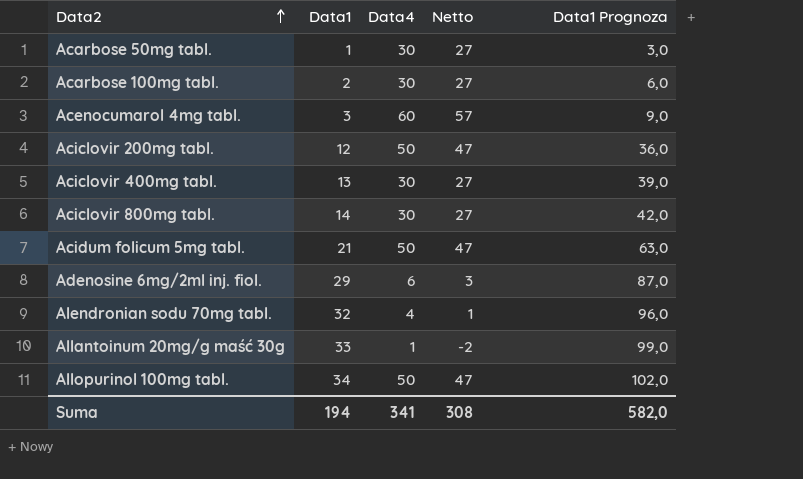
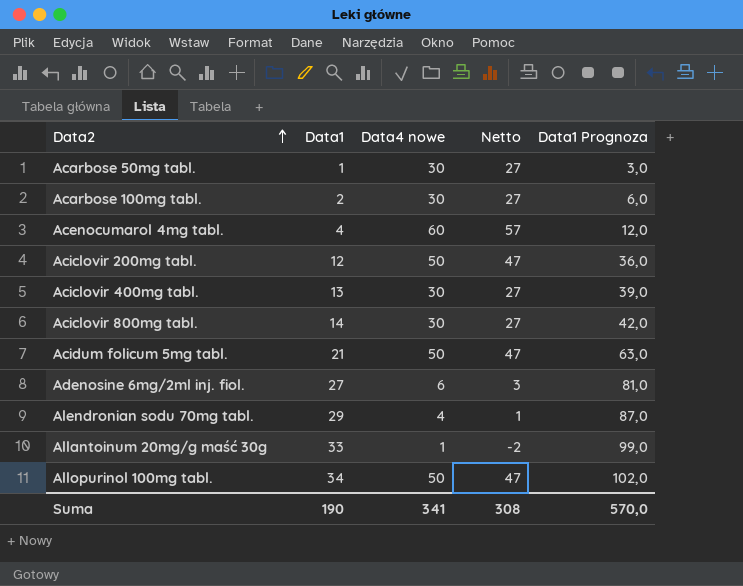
column name: Data4 -> Data4 nowe
Acenocumarol 4mg tabl. | Data1: 3 -> 4
Acenocumarol 4mg tabl. | Data1 Prognoza: 9,0 -> 12,0
Adenosine 6mg/2ml inj. fiol. | Data1: 29 -> 27
Adenosine 6mg/2ml inj. fiol. | Data1 Prognoza: 87,0 -> 81,0
Alendronian sodu 70mg tabl. | Data1: 32 -> 29
Alendronian sodu 70mg tabl. | Data1 Prognoza: 96,0 -> 87,0
Suma | Data1: 194 -> 190
Suma | Data1 Prognoza: 582,0 -> 570,0

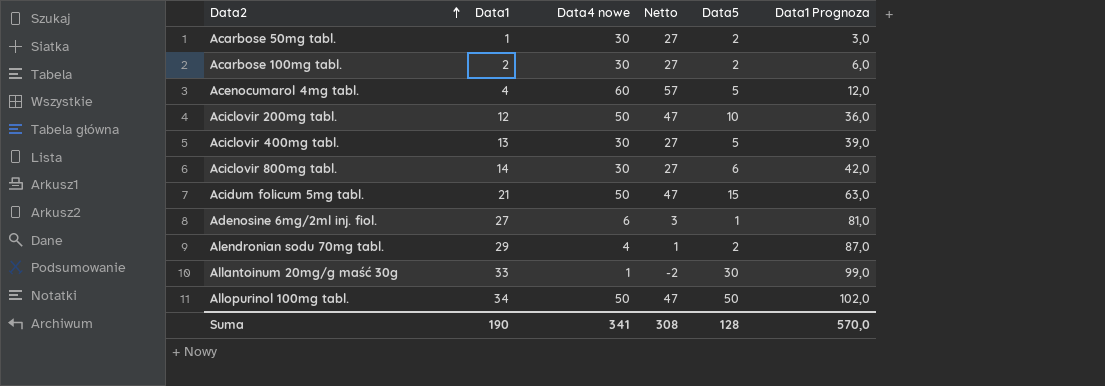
column Data5 | position: none -> 5

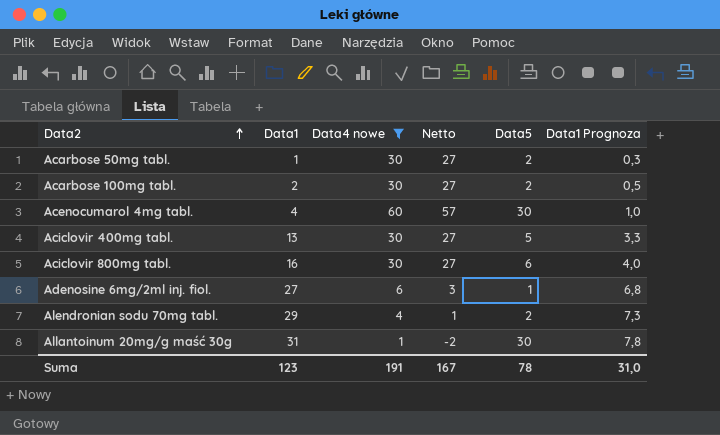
filter: none -> Data4 nowe != 50
column Data1 Prognoza | formula: [Data1] * 3 -> [Data1] * 0,25
Acenocumarol 4mg tabl. | Data5: 5 -> 30
Aciclovir 800mg tabl. | Data1: 14 -> 16
Allantoinum 20mg/g maść 30g | Data1: 33 -> 31
Suma | Data1: 190 -> 123
Suma | Data4 nowe: 341 -> 191
Suma | Netto: 308 -> 167
Suma | Data5: 128 -> 78
Suma | Data1 Prognoza: 570,0 -> 31,0

